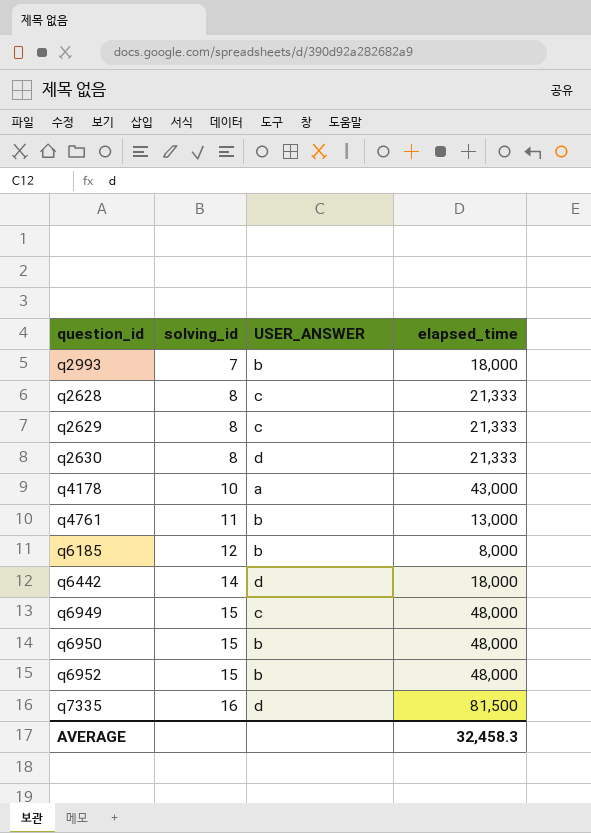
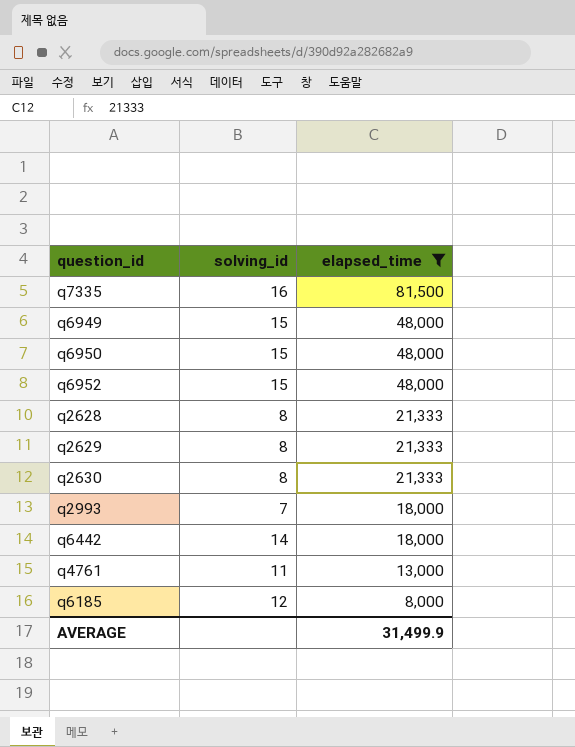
filter: none -> elapsed_time != 43,000
row order: solving_id ascending -> elapsed_time descending
column USER_ANSWER | position: 3 -> none
AVERAGE | elapsed_time: 32,458.3 -> 31,499.9

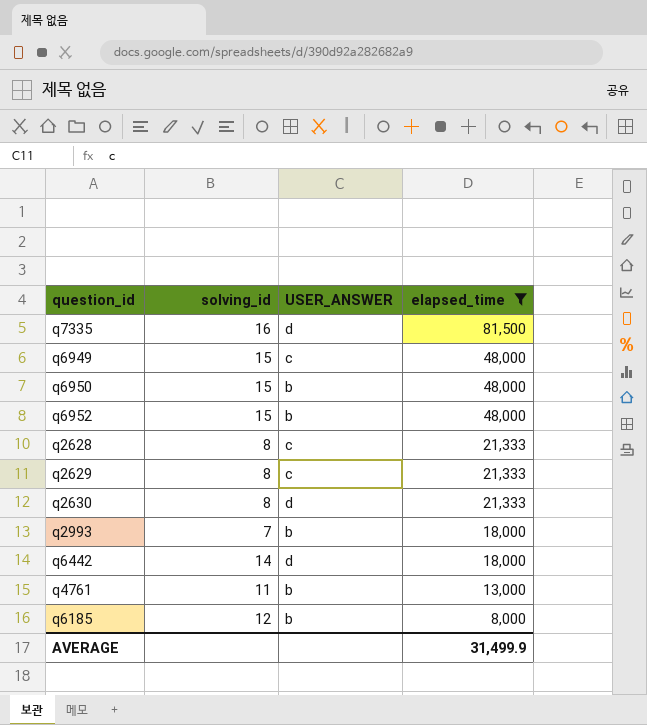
column USER_ANSWER | position: none -> 3

